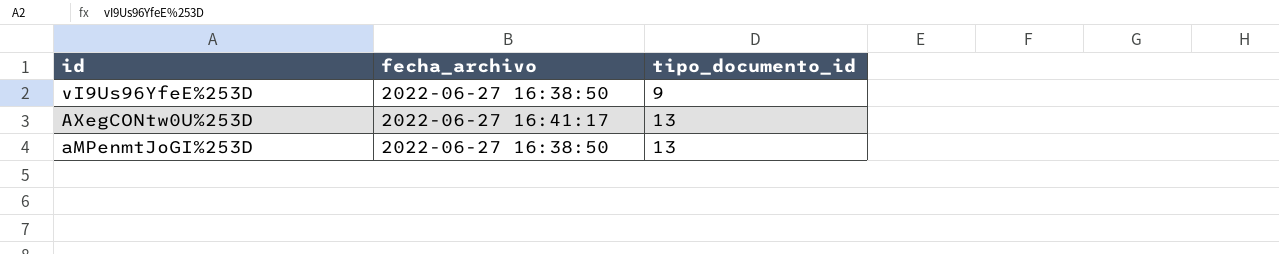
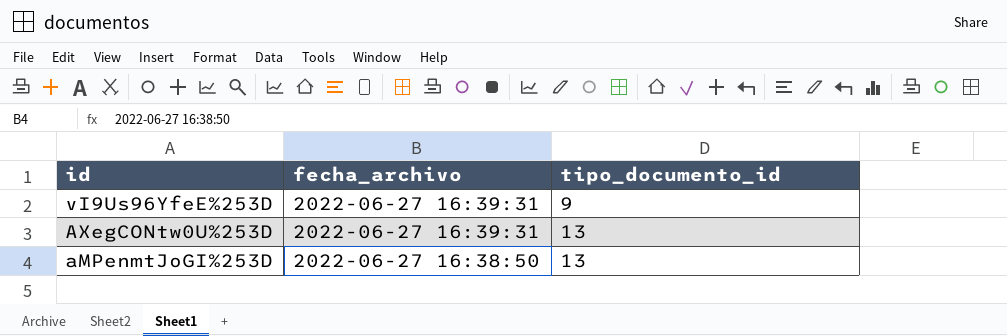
vI9Us96YfeE%253D | fecha_archivo: 2022-06-27 16:38:50 -> 2022-06-27 16:39:31
AXegCONtw0U%253D | fecha_archivo: 2022-06-27 16:41:17 -> 2022-06-27 16:39:31

